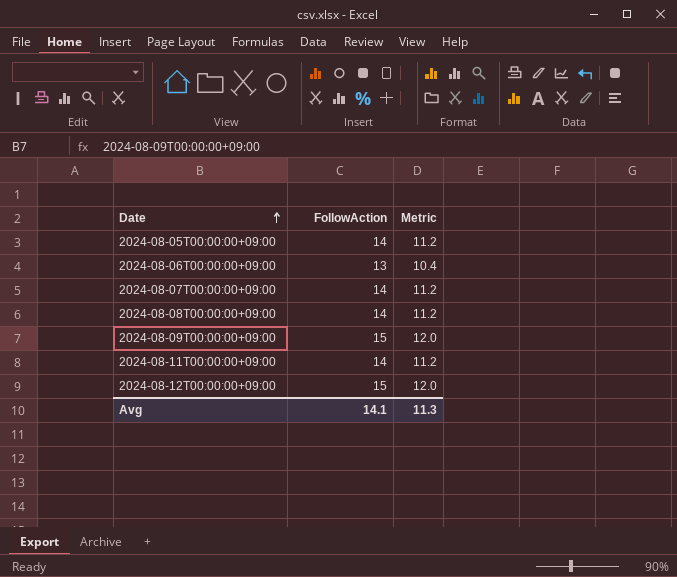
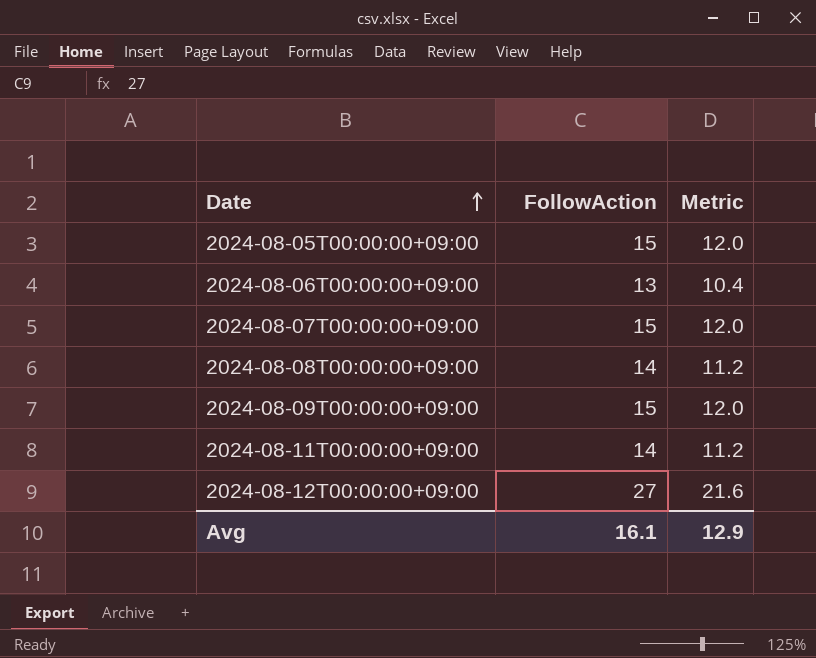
2024-08-05T00:00:00+09:00 | FollowAction: 14 -> 15
2024-08-05T00:00:00+09:00 | Metric: 11.2 -> 12.0
2024-08-07T00:00:00+09:00 | FollowAction: 14 -> 15
2024-08-07T00:00:00+09:00 | Metric: 11.2 -> 12.0
2024-08-12T00:00:00+09:00 | FollowAction: 15 -> 27
2024-08-12T00:00:00+09:00 | Metric: 12.0 -> 21.6
Avg | FollowAction: 14.1 -> 16.1
Avg | Metric: 11.3 -> 12.9

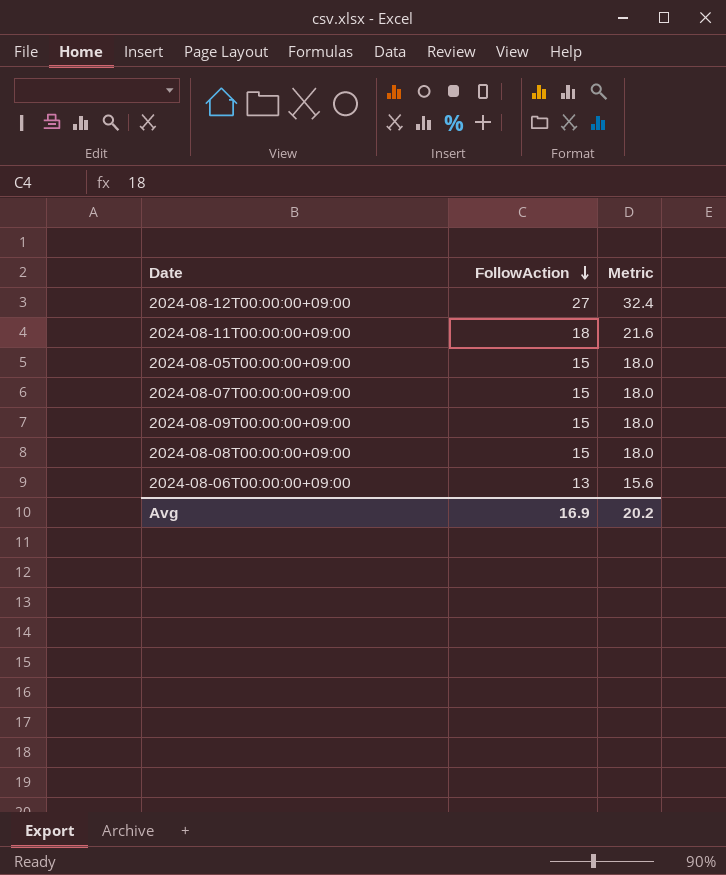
row order: Date ascending -> FollowAction descending
column Metric | formula: [FollowAction] * 0.8 -> [FollowAction] * 1.2
2024-08-11T00:00:00+09:00 | FollowAction: 14 -> 18
2024-08-08T00:00:00+09:00 | FollowAction: 14 -> 15
Avg | FollowAction: 16.1 -> 16.9
Avg | Metric: 12.9 -> 20.2

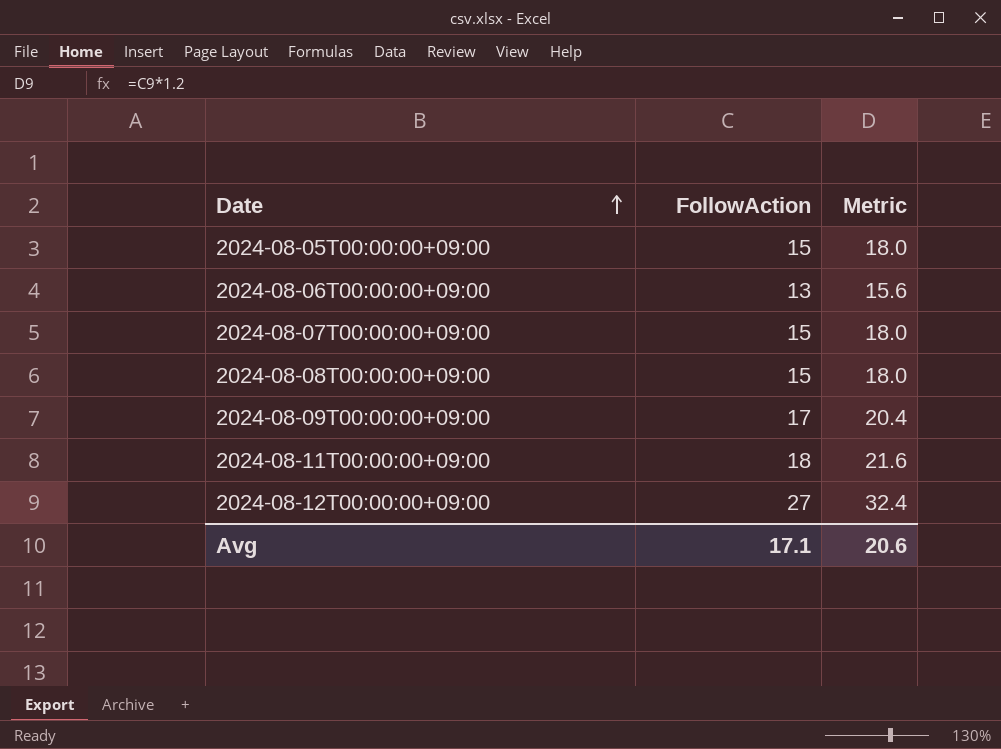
row order: FollowAction descending -> Date ascending
2024-08-09T00:00:00+09:00 | FollowAction: 15 -> 17
2024-08-09T00:00:00+09:00 | Metric: 18.0 -> 20.4
Avg | FollowAction: 16.9 -> 17.1
Avg | Metric: 20.2 -> 20.6

